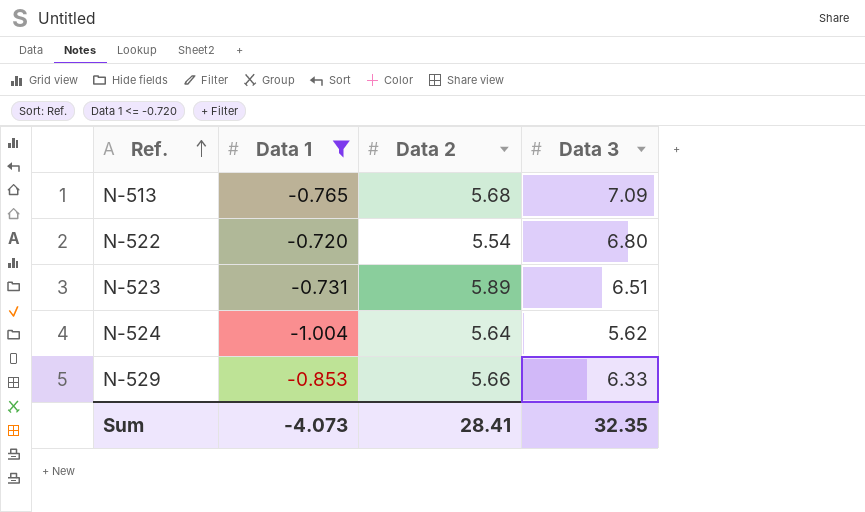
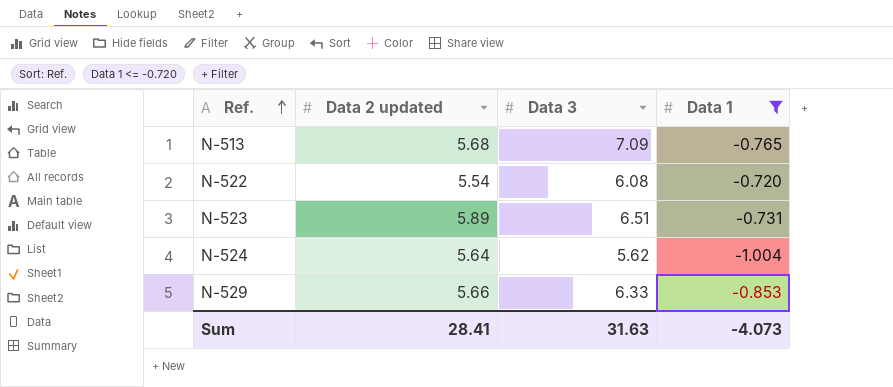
column name: Data 2 -> Data 2 updated
column Data 1 | position: 2 -> 4
N-522 | Data 3: 6.80 -> 6.08
Sum | Data 3: 32.35 -> 31.63

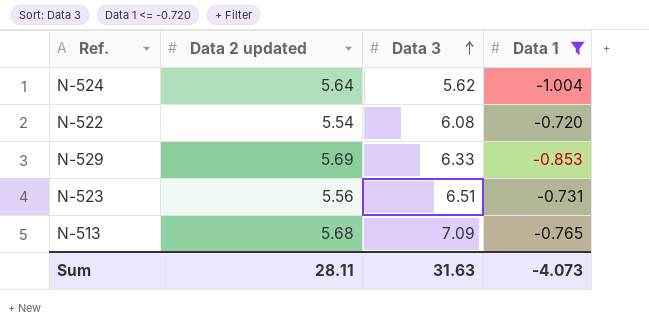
row order: Ref. ascending -> Data 3 ascending
N-529 | Data 2 updated: 5.66 -> 5.69
N-523 | Data 2 updated: 5.89 -> 5.56
Sum | Data 2 updated: 28.41 -> 28.11

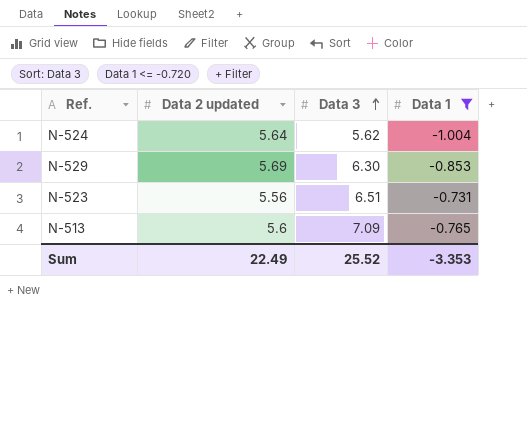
row N-522: 5.54 | 6.08 | -0.720 -> none
N-529 | Data 3: 6.33 -> 6.30
N-513 | Data 2 updated: 5.68 -> 5.6
Sum | Data 2 updated: 28.11 -> 22.49
Sum | Data 3: 31.63 -> 25.52
Sum | Data 1: -4.073 -> -3.353

